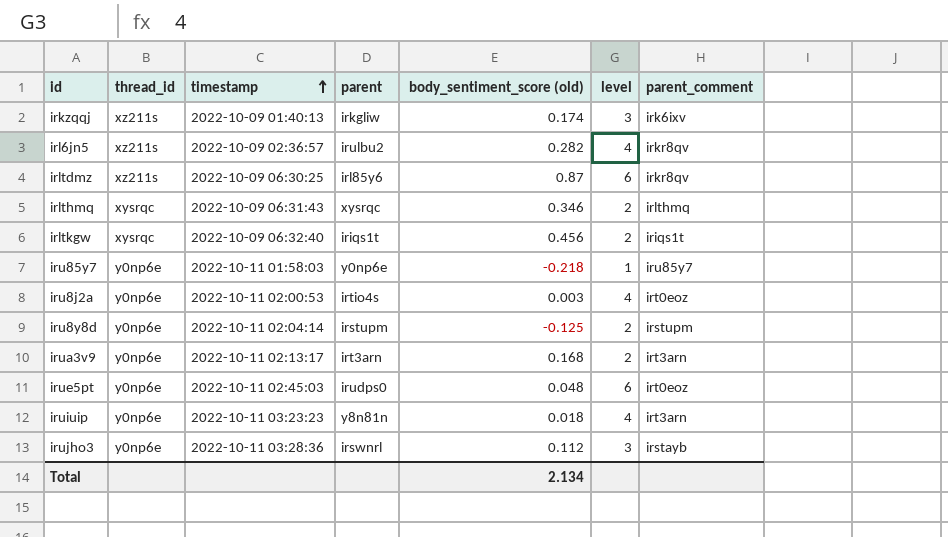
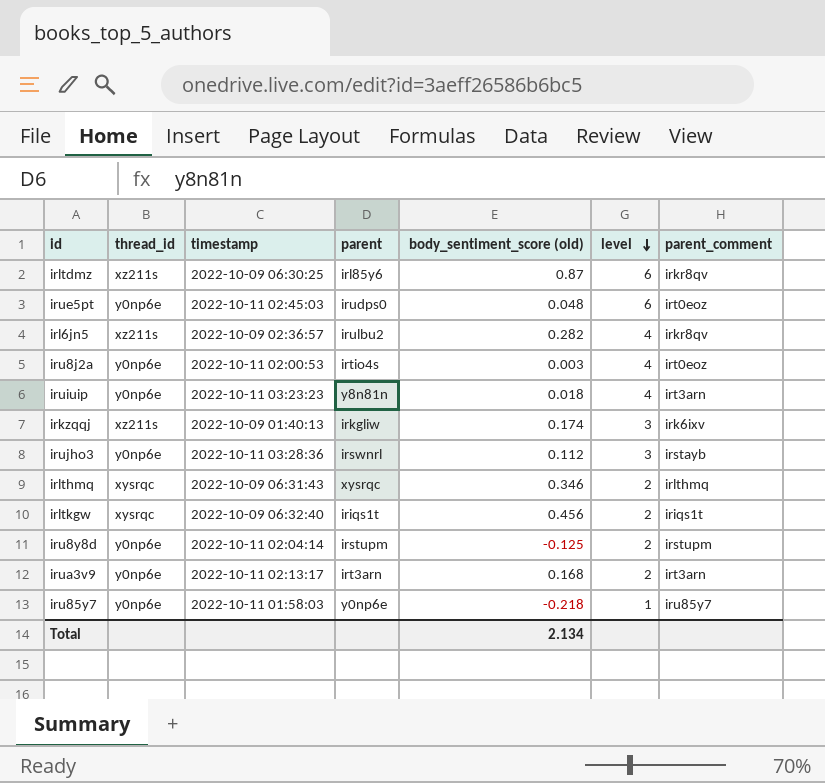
row order: timestamp ascending -> level descending

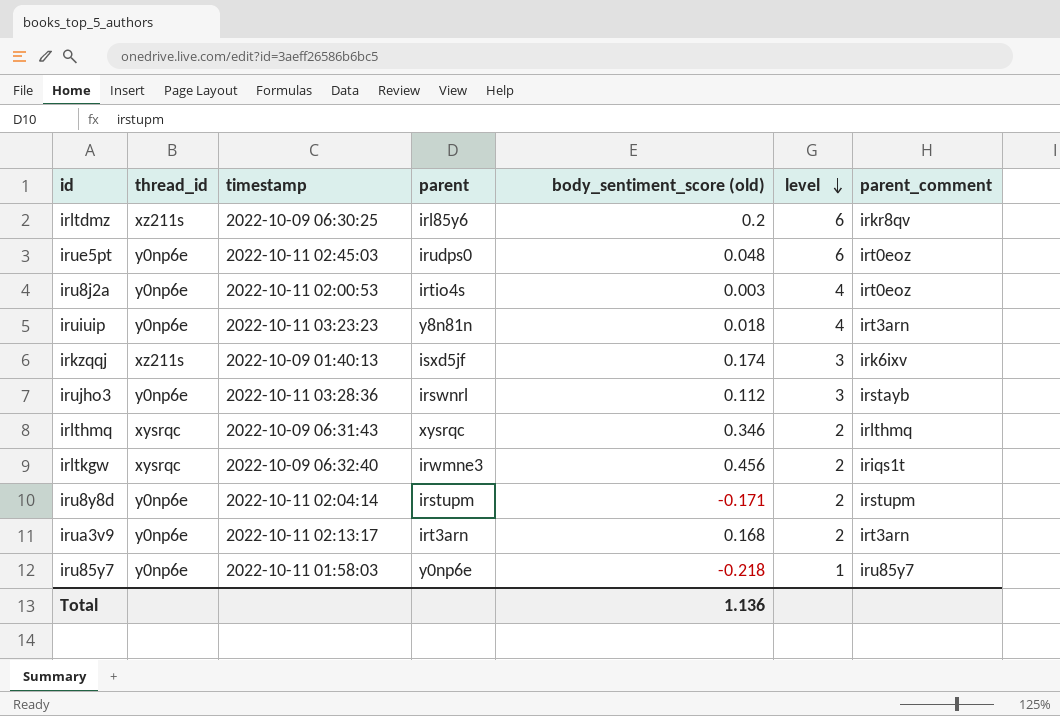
row irl6jn5: xz211s | 2022-10-09 02:36:57 | irulbu2 | 0.282 | 4 | irkr8qv -> none
irltdmz | body_sentiment_score (old): 0.87 -> 0.2
irkzqqj | parent: irkgliw -> isxd5jf
irltkgw | parent: iriqs1t -> irwmne3
iru8y8d | body_sentiment_score (old): -0.125 -> -0.171
Total | body_sentiment_score (old): 2.134 -> 1.136

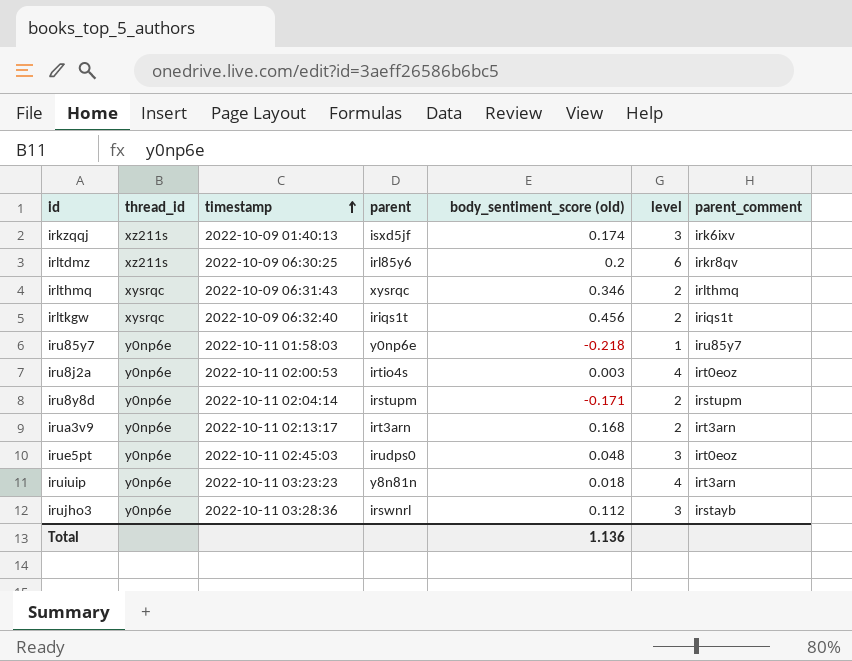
row order: level descending -> timestamp ascending
irltkgw | parent: irwmne3 -> iriqs1t
irue5pt | level: 6 -> 3

